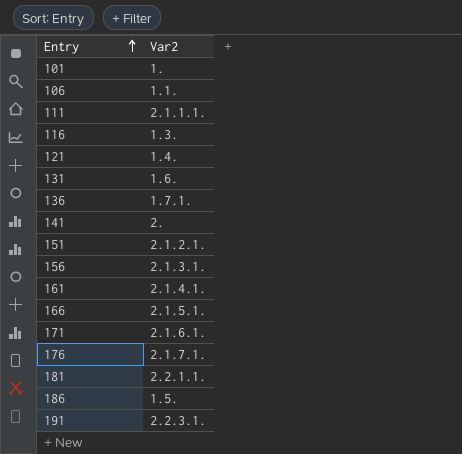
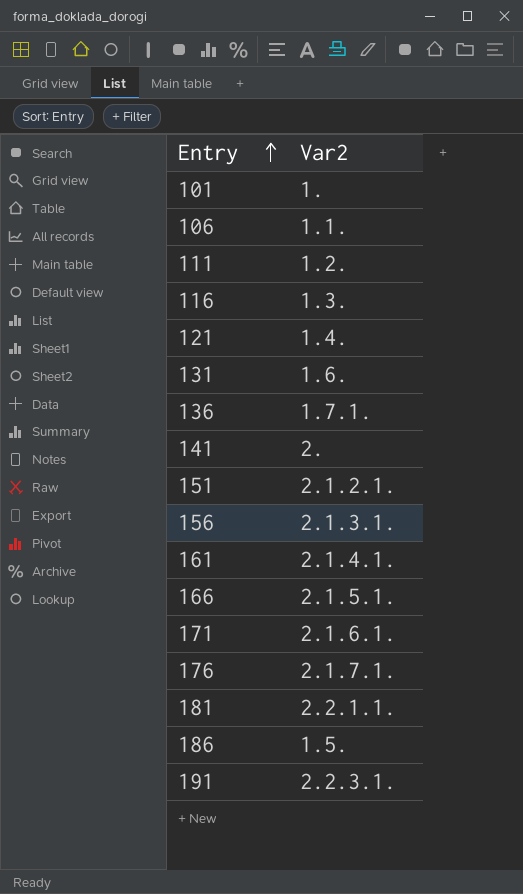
111 | Var2: 2.1.1.1. -> 1.2.

